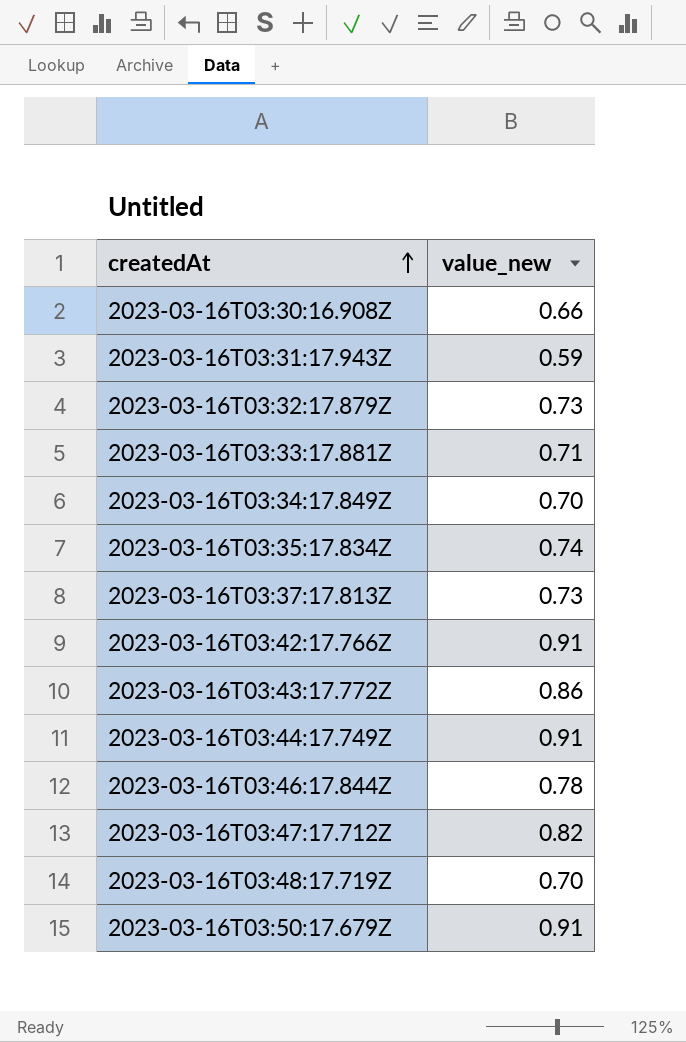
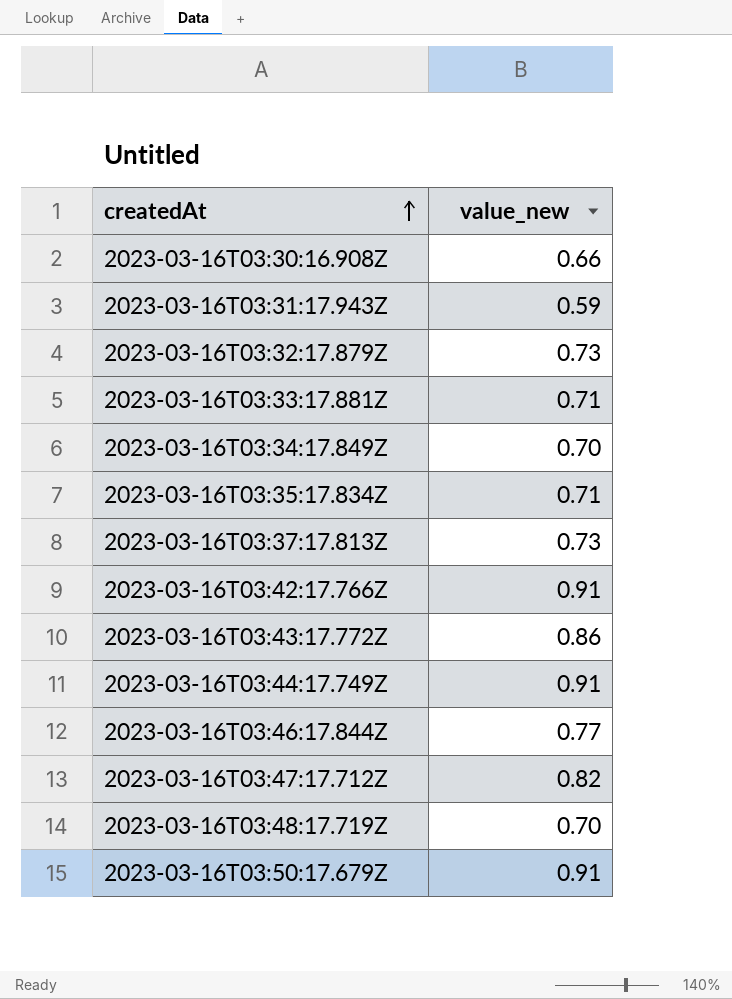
2023-03-16T03:35:17.834Z | value_new: 0.74 -> 0.71
2023-03-16T03:46:17.844Z | value_new: 0.78 -> 0.77

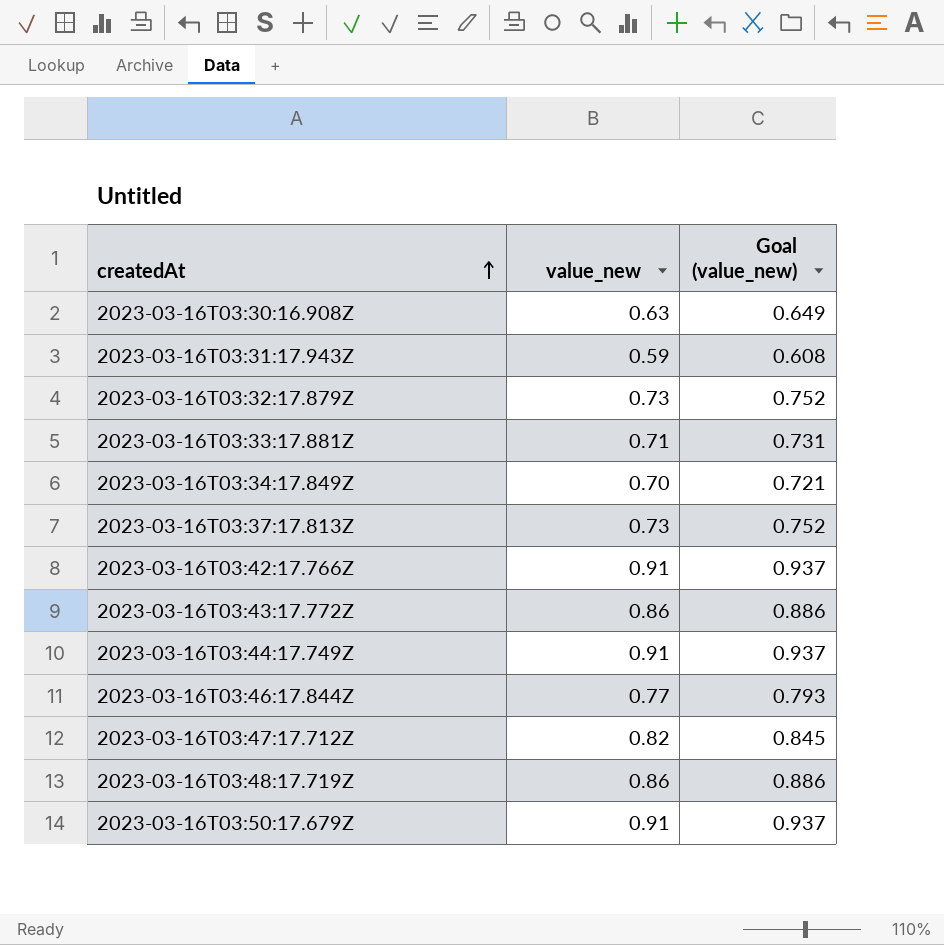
column Goal (value_new) | formula: none -> [value_new] * 1.03
row 2023-03-16T03:35:17.834Z: 0.71 -> none
2023-03-16T03:30:16.908Z | value_new: 0.66 -> 0.63
2023-03-16T03:48:17.719Z | value_new: 0.70 -> 0.86

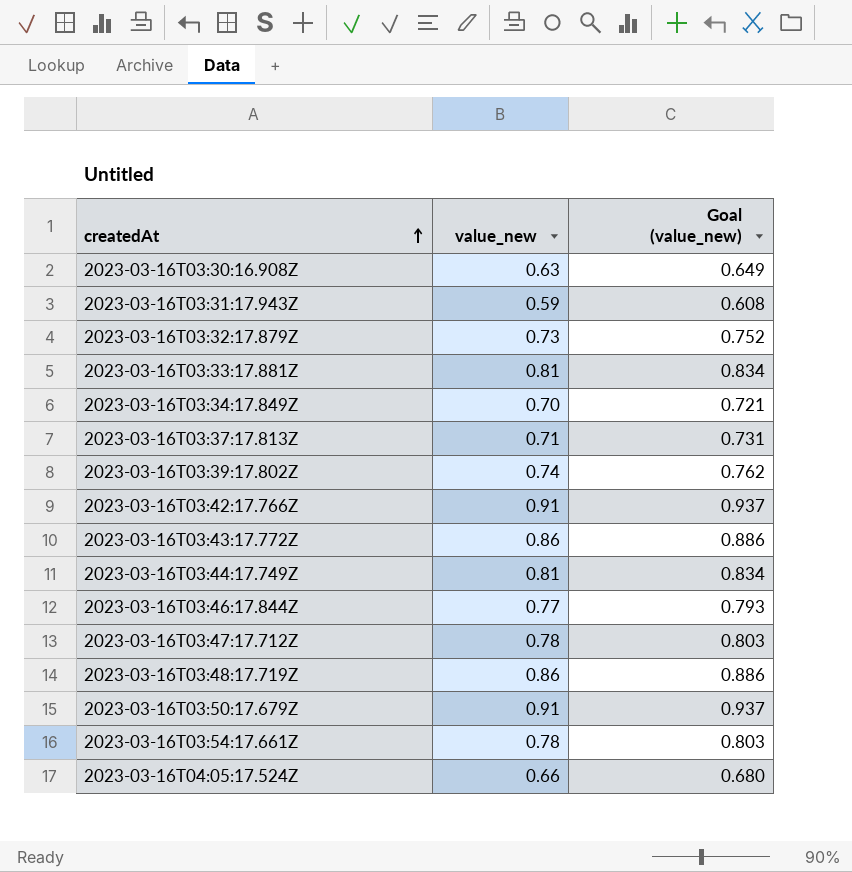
2023-03-16T03:33:17.881Z | value_new: 0.71 -> 0.81
2023-03-16T03:33:17.881Z | Goal (value_new): 0.731 -> 0.834
2023-03-16T03:37:17.813Z | value_new: 0.73 -> 0.71
2023-03-16T03:37:17.813Z | Goal (value_new): 0.752 -> 0.731
row 2023-03-16T03:39:17.802Z: none -> 0.74 | 0.762
2023-03-16T03:44:17.749Z | value_new: 0.91 -> 0.81
2023-03-16T03:44:17.749Z | Goal (value_new): 0.937 -> 0.834
2023-03-16T03:47:17.712Z | value_new: 0.82 -> 0.78
2023-03-16T03:47:17.712Z | Goal (value_new): 0.845 -> 0.803
row 2023-03-16T03:54:17.661Z: none -> 0.78 | 0.803
row 2023-03-16T04:05:17.524Z: none -> 0.66 | 0.680

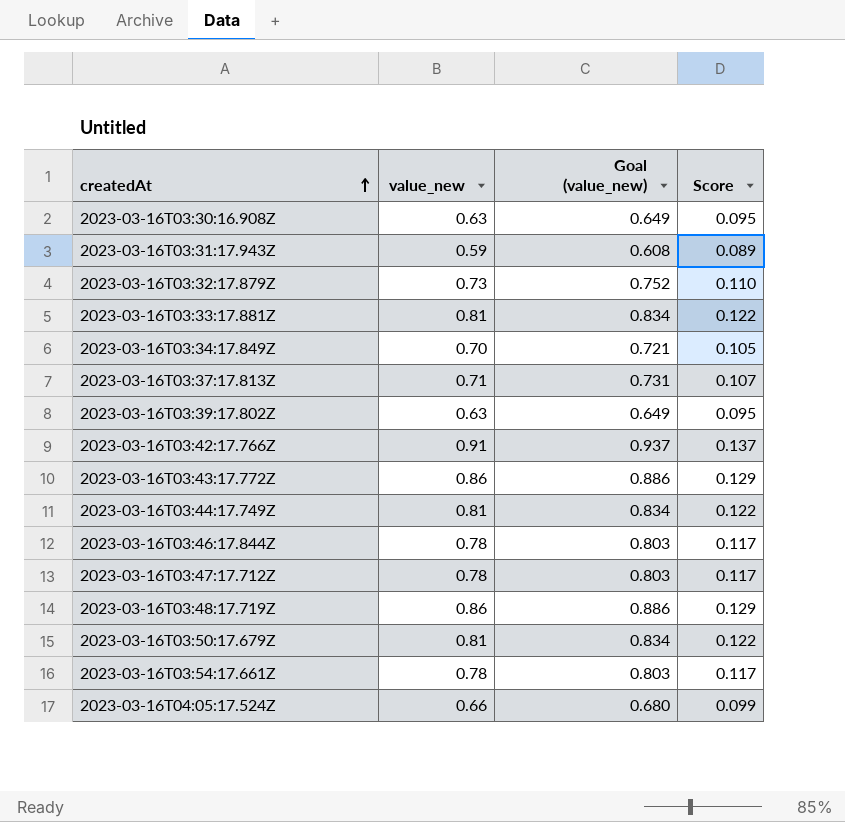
column Score | formula: none -> [value_new] * 0.15
2023-03-16T03:39:17.802Z | value_new: 0.74 -> 0.63
2023-03-16T03:39:17.802Z | Goal (value_new): 0.762 -> 0.649
2023-03-16T03:46:17.844Z | value_new: 0.77 -> 0.78
2023-03-16T03:46:17.844Z | Goal (value_new): 0.793 -> 0.803
2023-03-16T03:50:17.679Z | value_new: 0.91 -> 0.81
2023-03-16T03:50:17.679Z | Goal (value_new): 0.937 -> 0.834

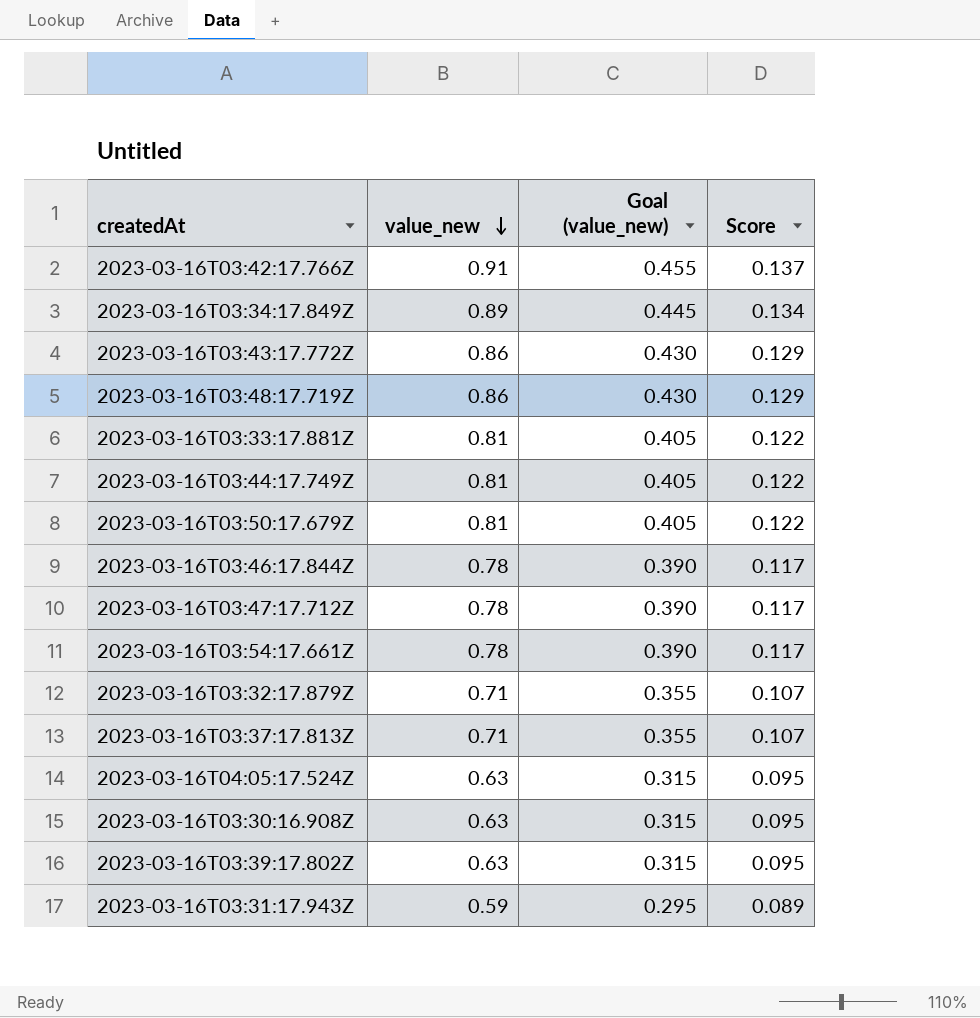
row order: createdAt ascending -> value_new descending
column Goal (value_new) | formula: [value_new] * 1.03 -> [value_new] * 0.5
2023-03-16T03:34:17.849Z | value_new: 0.70 -> 0.89
2023-03-16T03:34:17.849Z | Score: 0.105 -> 0.134
2023-03-16T03:32:17.879Z | value_new: 0.73 -> 0.71
2023-03-16T03:32:17.879Z | Score: 0.110 -> 0.107
2023-03-16T04:05:17.524Z | value_new: 0.66 -> 0.63
2023-03-16T04:05:17.524Z | Score: 0.099 -> 0.095

